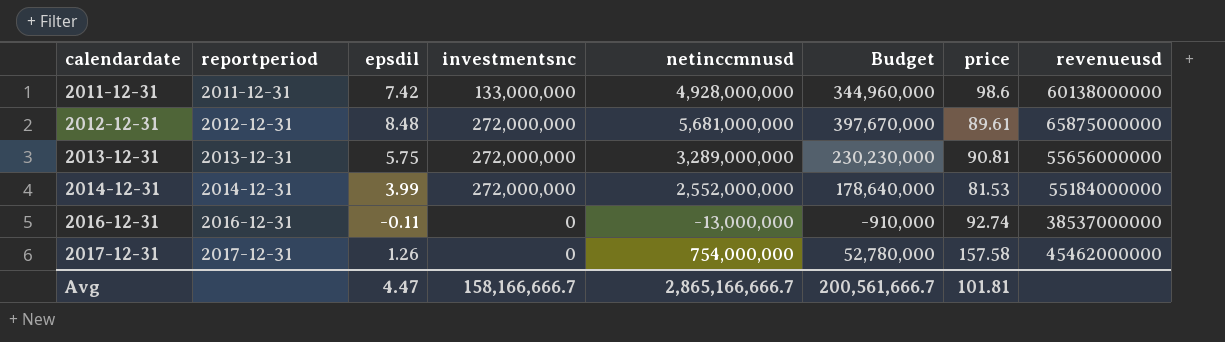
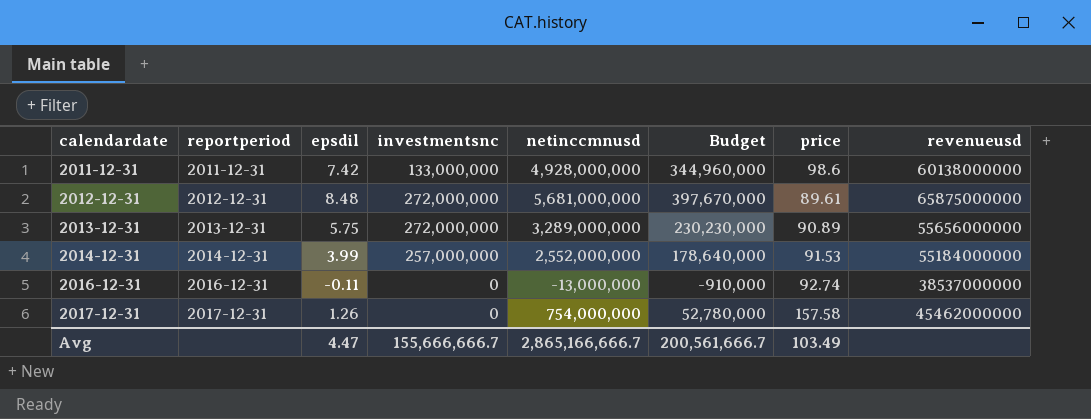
2013-12-31 | price: 90.81 -> 90.89
2014-12-31 | investmentsnc: 272,000,000 -> 257,000,000
2014-12-31 | price: 81.53 -> 91.53
Avg | investmentsnc: 158,166,666.7 -> 155,666,666.7
Avg | price: 101.81 -> 103.49

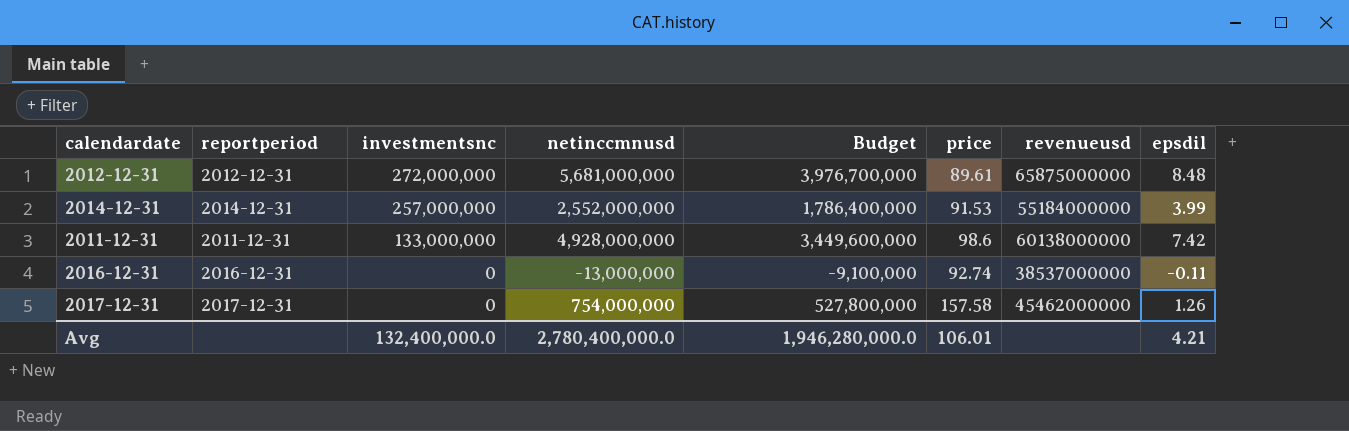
row order: calendardate ascending -> investmentsnc descending
column Budget | formula: [netinccmnusd] * 0.07 -> [netinccmnusd] * 0.7
column epsdil | position: 3 -> 8
row 2013-12-31: 2013-12-31 | 5.75 | 272,000,000 | 3,289,000,000 | 230,230,000 | 90.89 | 55656000000 -> none
Avg | investmentsnc: 155,666,666.7 -> 132,400,000.0
Avg | netinccmnusd: 2,865,166,666.7 -> 2,780,400,000.0
Avg | Budget: 200,561,666.7 -> 1,946,280,000.0
Avg | price: 103.49 -> 106.01
Avg | epsdil: 4.47 -> 4.21

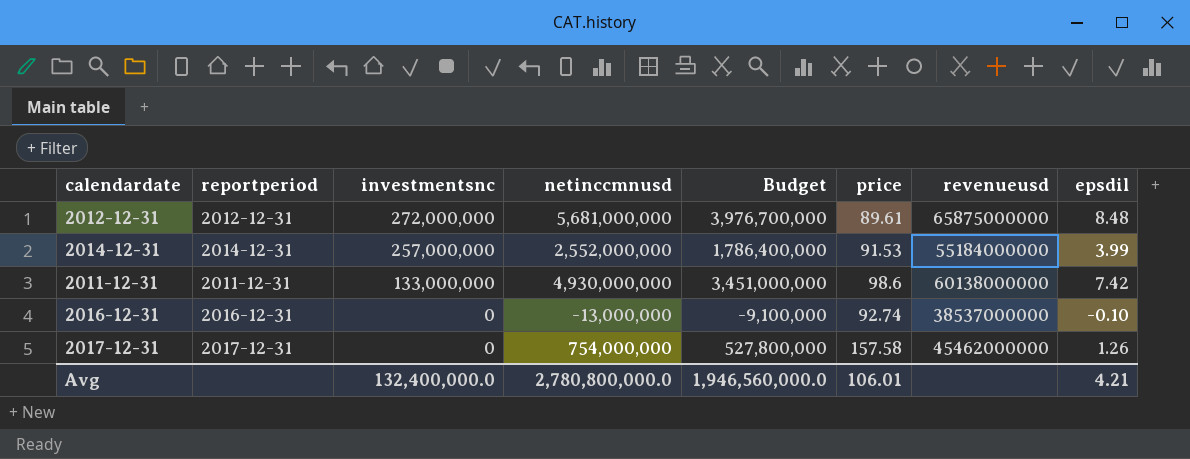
2011-12-31 | netinccmnusd: 4,928,000,000 -> 4,930,000,000
2011-12-31 | Budget: 3,449,600,000 -> 3,451,000,000
2016-12-31 | epsdil: -0.11 -> -0.10
Avg | netinccmnusd: 2,780,400,000.0 -> 2,780,800,000.0
Avg | Budget: 1,946,280,000.0 -> 1,946,560,000.0

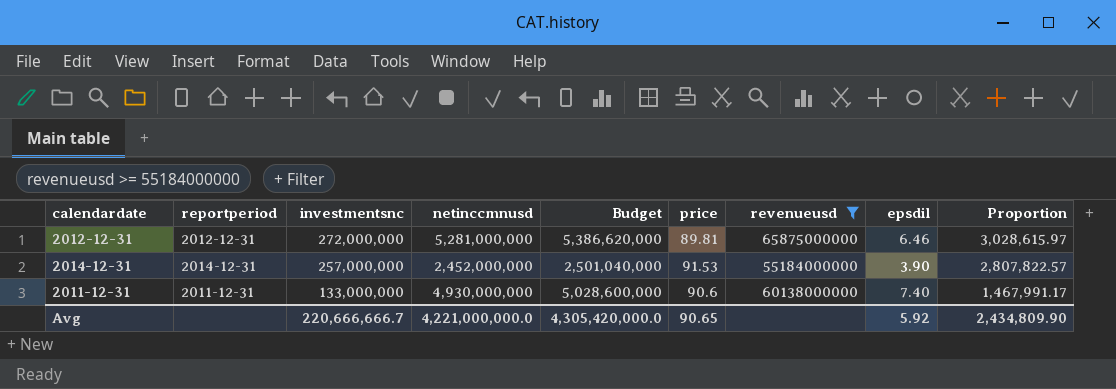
filter: none -> revenueusd >= 55184000000
column Budget | formula: [netinccmnusd] * 0.7 -> [netinccmnusd] * 1.02
column Proportion | formula: none -> [investmentsnc] / [price]
2012-12-31 | netinccmnusd: 5,681,000,000 -> 5,281,000,000
2012-12-31 | price: 89.61 -> 89.81
2012-12-31 | epsdil: 8.48 -> 6.46
2014-12-31 | netinccmnusd: 2,552,000,000 -> 2,452,000,000
2014-12-31 | epsdil: 3.99 -> 3.90
2011-12-31 | price: 98.6 -> 90.6
2011-12-31 | epsdil: 7.42 -> 7.40
Avg | investmentsnc: 132,400,000.0 -> 220,666,666.7
Avg | netinccmnusd: 2,780,800,000.0 -> 4,221,000,000.0
Avg | Budget: 1,946,560,000.0 -> 4,305,420,000.0
Avg | price: 106.01 -> 90.65
Avg | epsdil: 4.21 -> 5.92

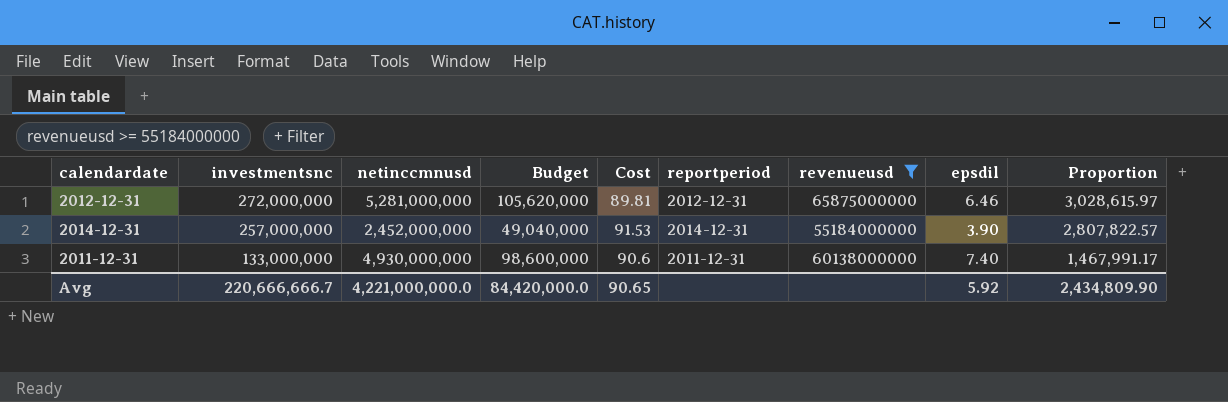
column Budget | formula: [netinccmnusd] * 1.02 -> [netinccmnusd] * 0.02
column name: price -> Cost
column reportperiod | position: 2 -> 6
Avg | Budget: 4,305,420,000.0 -> 84,420,000.0

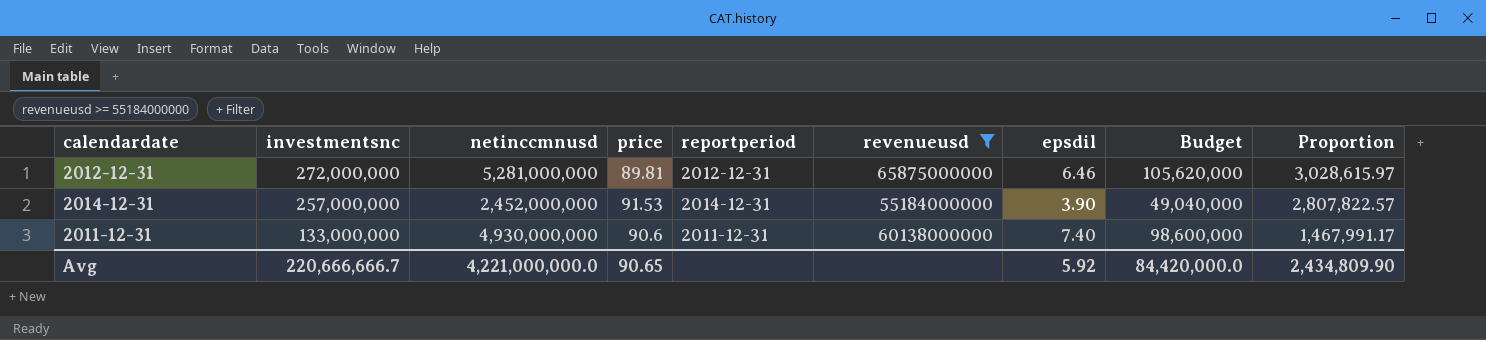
column name: Cost -> price
column Budget | position: 4 -> 8

